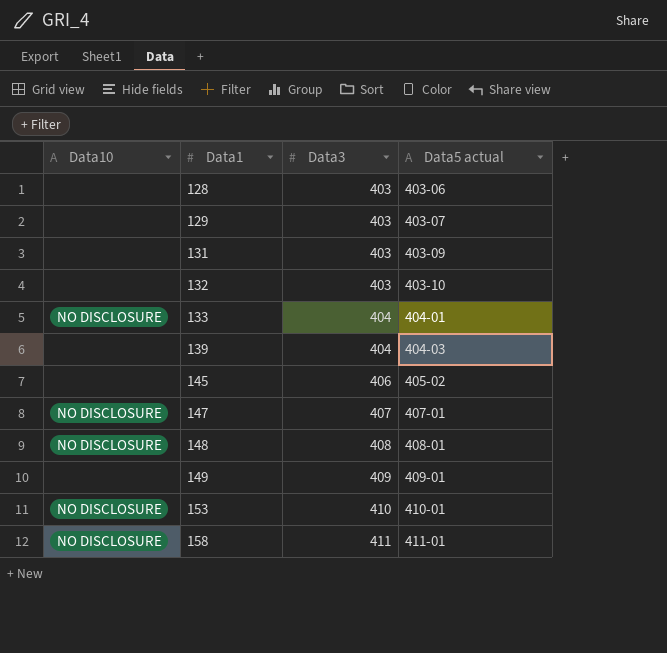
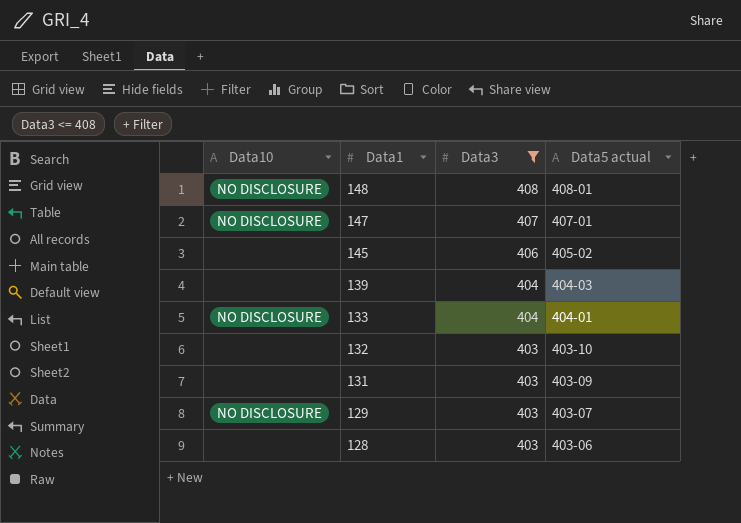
filter: none -> Data3 <= 408
row order: Data1 ascending -> Data1 descending
129 | Data10: none -> NO DISCLOSURE

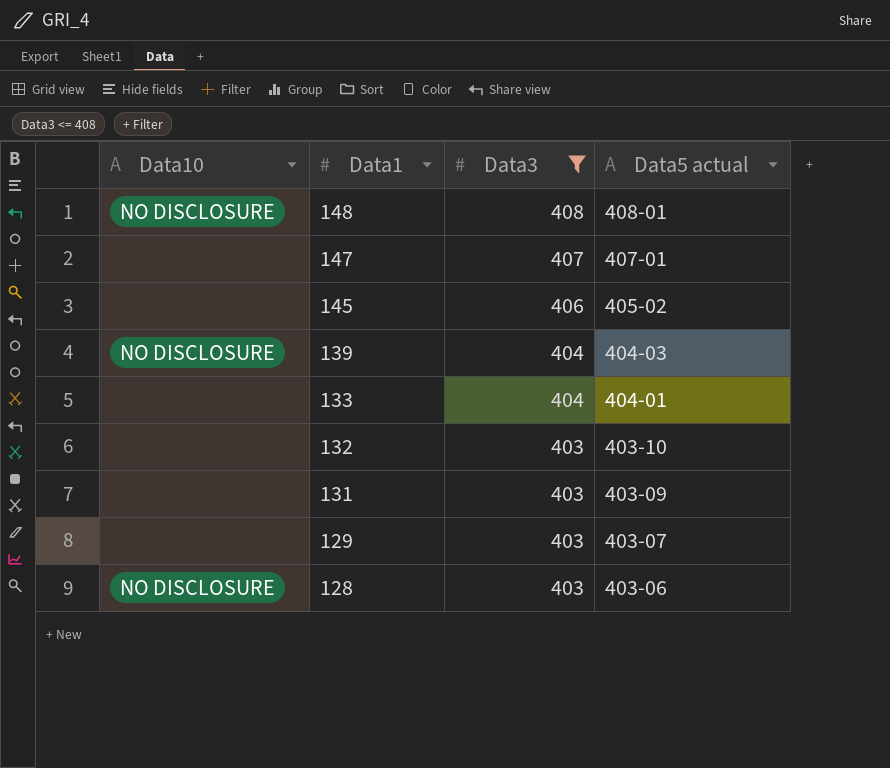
147 | Data10: NO DISCLOSURE -> none
139 | Data10: none -> NO DISCLOSURE
133 | Data10: NO DISCLOSURE -> none
129 | Data10: NO DISCLOSURE -> none
128 | Data10: none -> NO DISCLOSURE

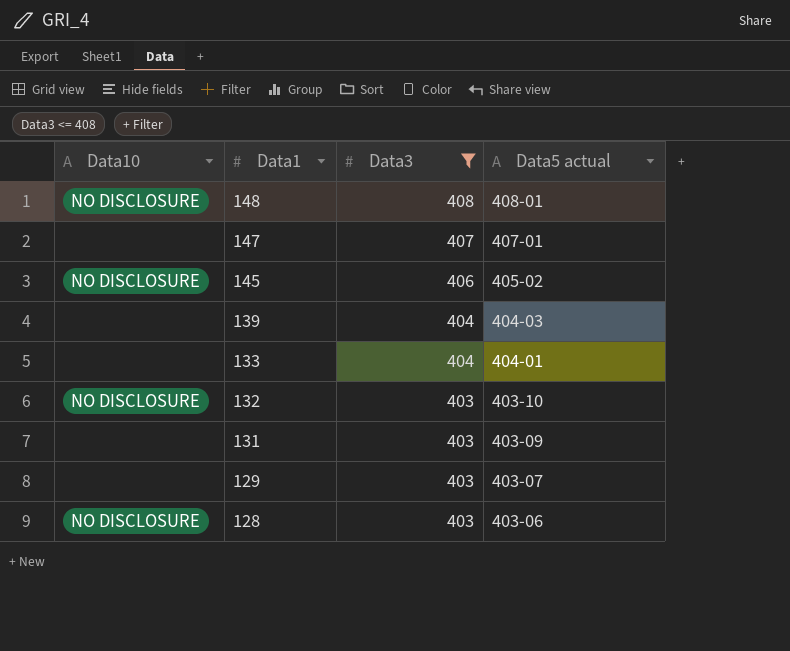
145 | Data10: none -> NO DISCLOSURE
139 | Data10: NO DISCLOSURE -> none
132 | Data10: none -> NO DISCLOSURE

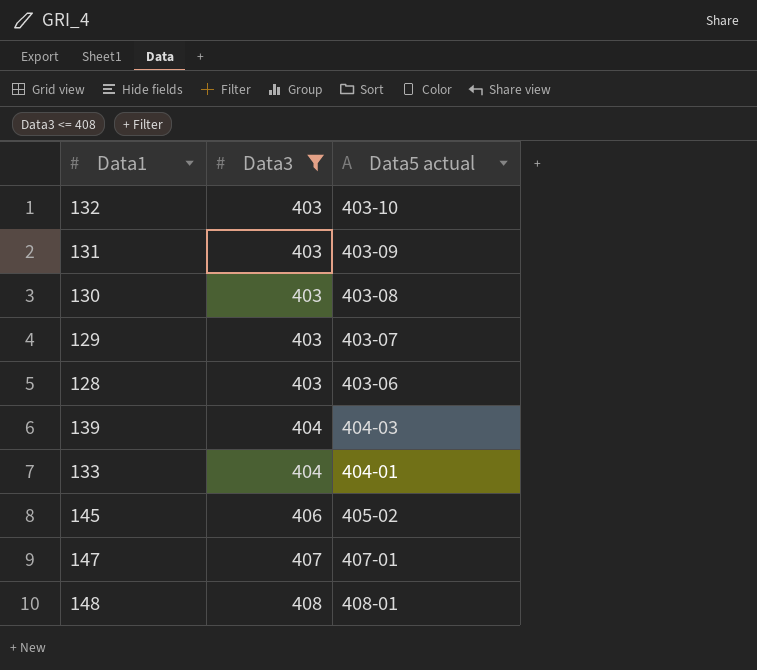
row order: Data1 descending -> Data3 ascending
column Data10 | position: 1 -> none
row 130: none -> 403 | 403-08

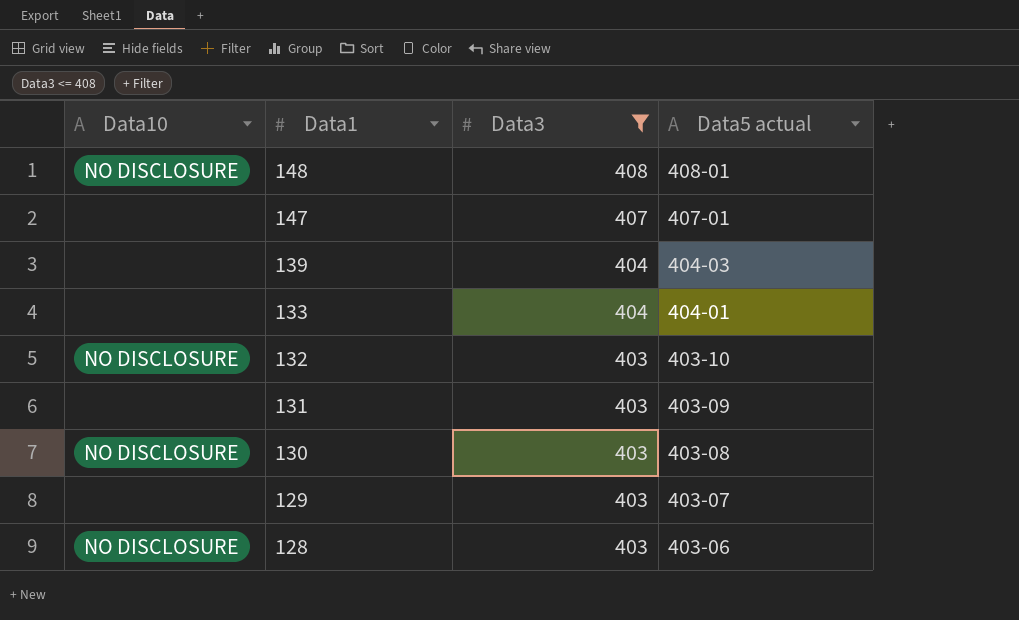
row order: Data3 ascending -> Data1 descending
column Data10 | position: none -> 1
row 145: 406 | 405-02 -> none

